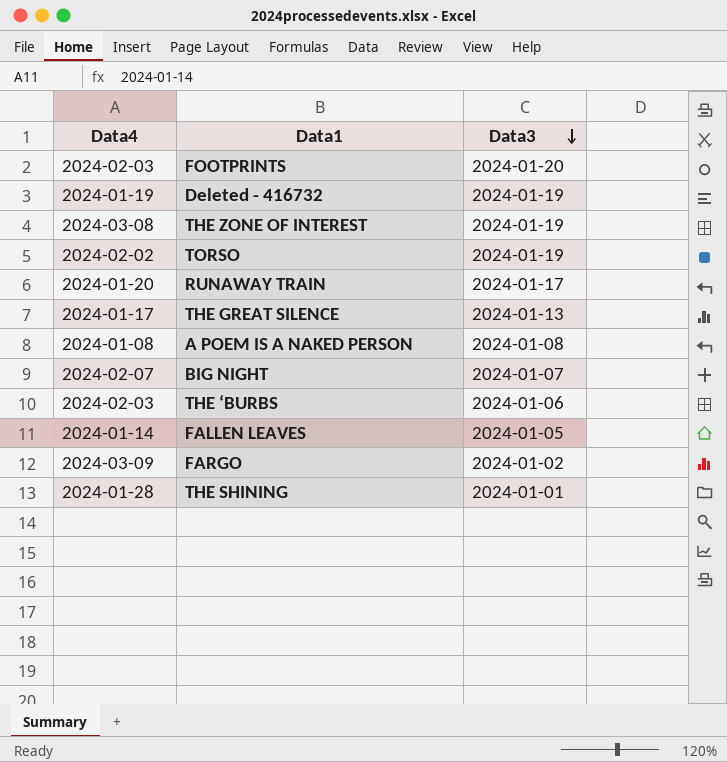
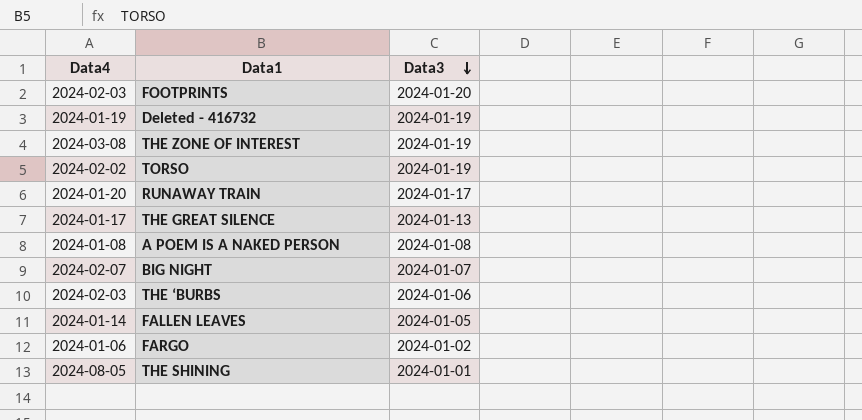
FARGO | Data4: 2024-03-09 -> 2024-01-06
THE SHINING | Data4: 2024-01-28 -> 2024-08-05

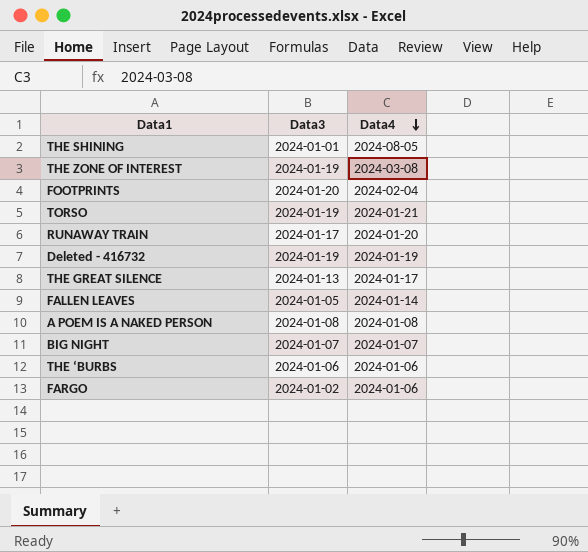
row order: Data3 descending -> Data4 descending
column Data4 | position: 1 -> 3
FOOTPRINTS | Data4: 2024-02-03 -> 2024-02-04
TORSO | Data4: 2024-02-02 -> 2024-01-21
BIG NIGHT | Data4: 2024-02-07 -> 2024-01-07
THE ‘BURBS | Data4: 2024-02-03 -> 2024-01-06

